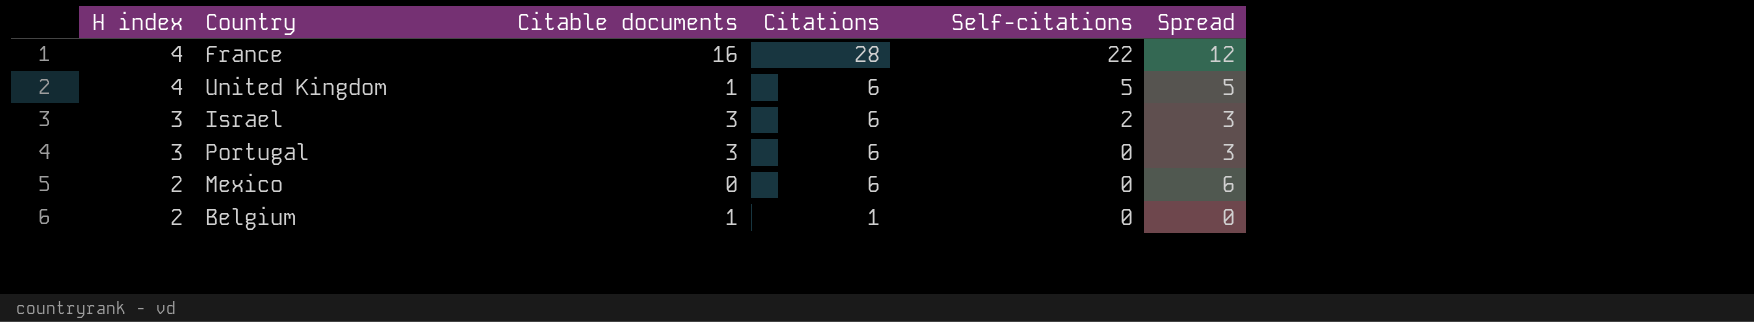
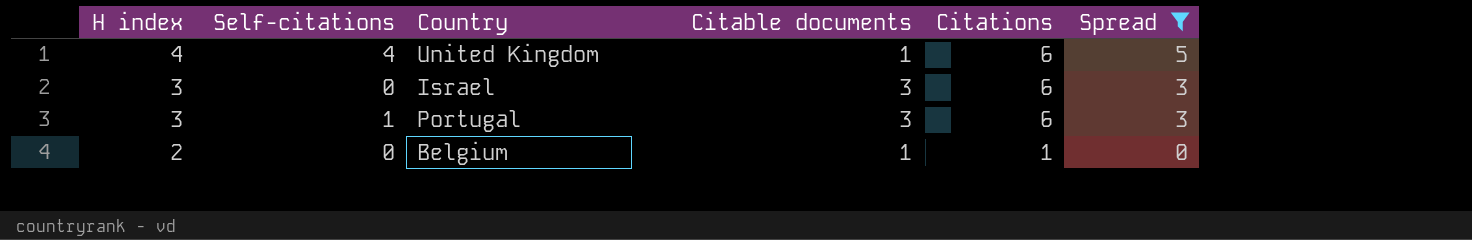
filter: none -> Spread <= 5
column Self-citations | position: 5 -> 2
United Kingdom | Self-citations: 5 -> 4
Israel | Self-citations: 2 -> 0
Portugal | Self-citations: 0 -> 1

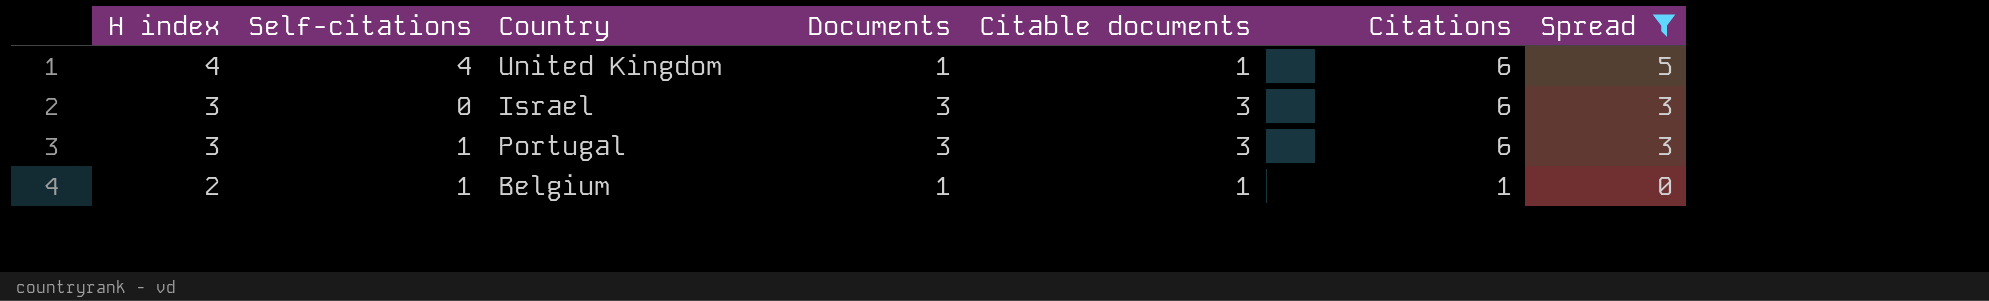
column Documents | position: none -> 4
Belgium | Self-citations: 0 -> 1

